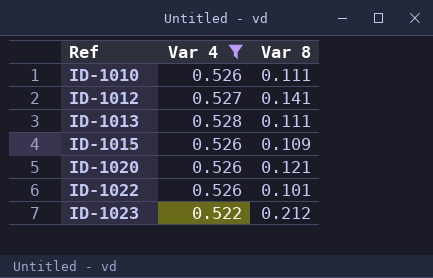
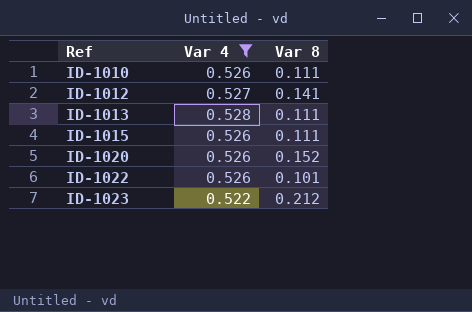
ID-1015 | Var 8: 0.109 -> 0.111
ID-1020 | Var 8: 0.121 -> 0.152

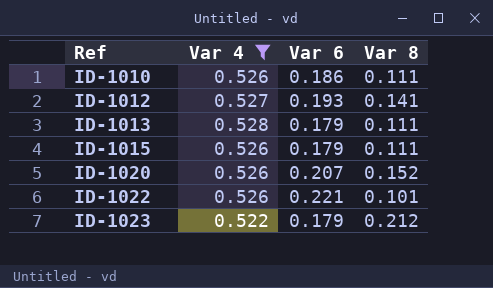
column Var 6 | position: none -> 3

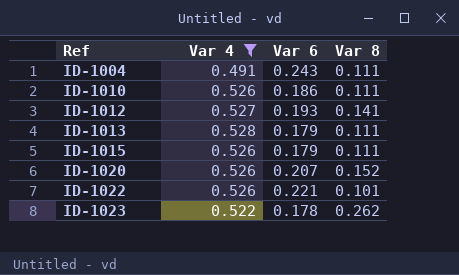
row ID-1004: none -> 0.491 | 0.243 | 0.111
ID-1023 | Var 6: 0.179 -> 0.178
ID-1023 | Var 8: 0.212 -> 0.262

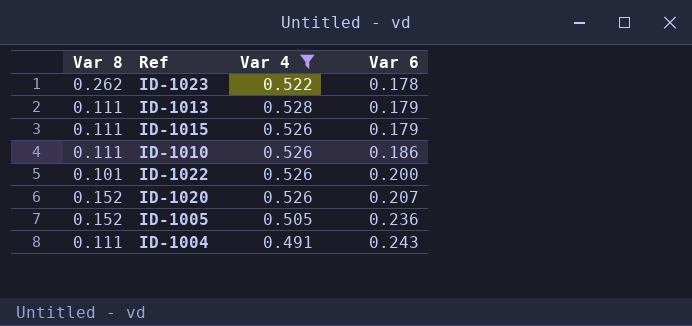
row order: Ref ascending -> Var 6 ascending
column Var 8 | position: 4 -> 1
row ID-1012: 0.527 | 0.193 | 0.141 -> none
ID-1022 | Var 6: 0.221 -> 0.200
row ID-1005: none -> 0.152 | 0.505 | 0.236

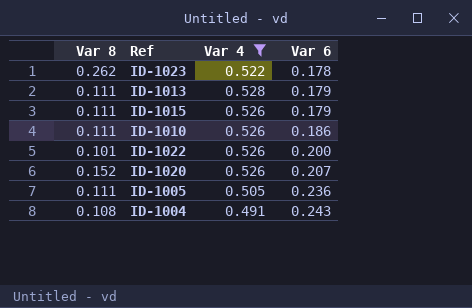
ID-1005 | Var 8: 0.152 -> 0.111
ID-1004 | Var 8: 0.111 -> 0.108

